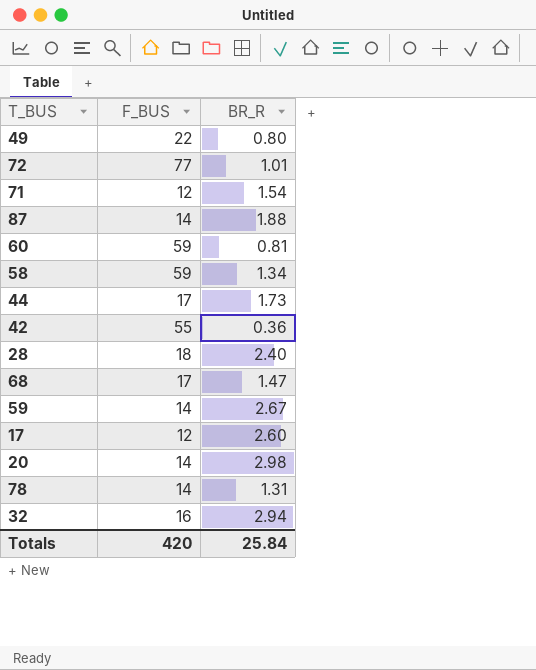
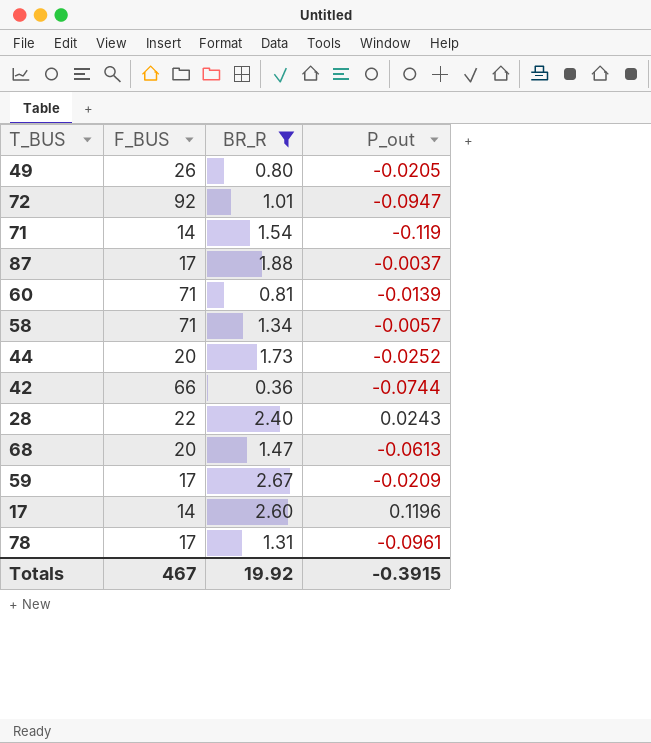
filter: none -> BR_R <= 2.67
column P_out | position: none -> 4
49 | F_BUS: 22 -> 26
72 | F_BUS: 77 -> 92
71 | F_BUS: 12 -> 14
87 | F_BUS: 14 -> 17
60 | F_BUS: 59 -> 71
58 | F_BUS: 59 -> 71
44 | F_BUS: 17 -> 20
42 | F_BUS: 55 -> 66
28 | F_BUS: 18 -> 22
68 | F_BUS: 17 -> 20
59 | F_BUS: 14 -> 17
17 | F_BUS: 12 -> 14
78 | F_BUS: 14 -> 17
Totals | F_BUS: 420 -> 467
Totals | BR_R: 25.84 -> 19.92

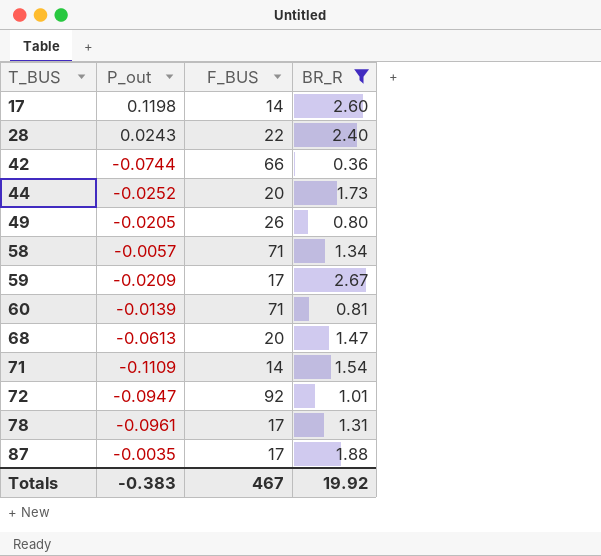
row order: none -> T_BUS ascending
column P_out | position: 4 -> 2
17 | P_out: 0.1196 -> 0.1198
71 | P_out: -0.119 -> -0.1109
87 | P_out: -0.0037 -> -0.0035
Totals | P_out: -0.3915 -> -0.383

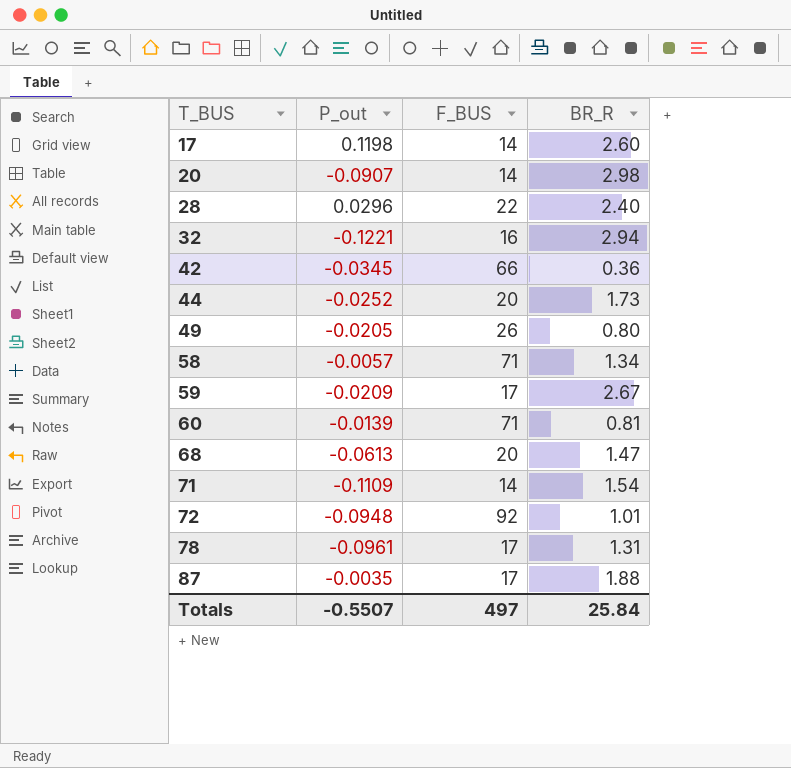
filter: BR_R <= 2.67 -> none
28 | P_out: 0.0243 -> 0.0296
42 | P_out: -0.0744 -> -0.0345
72 | P_out: -0.0947 -> -0.0948
Totals | P_out: -0.383 -> -0.5507
Totals | F_BUS: 467 -> 497
Totals | BR_R: 19.92 -> 25.84

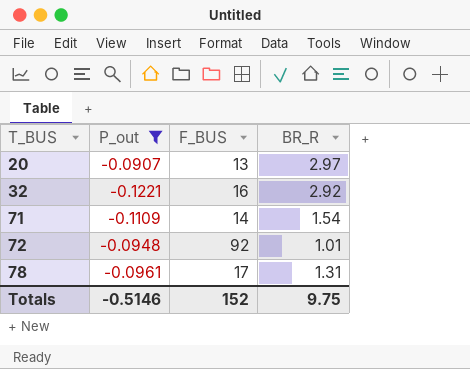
filter: none -> P_out <= -0.0907
20 | F_BUS: 14 -> 13
20 | BR_R: 2.98 -> 2.97
32 | BR_R: 2.94 -> 2.92
Totals | P_out: -0.5507 -> -0.5146
Totals | F_BUS: 497 -> 152
Totals | BR_R: 25.84 -> 9.75

